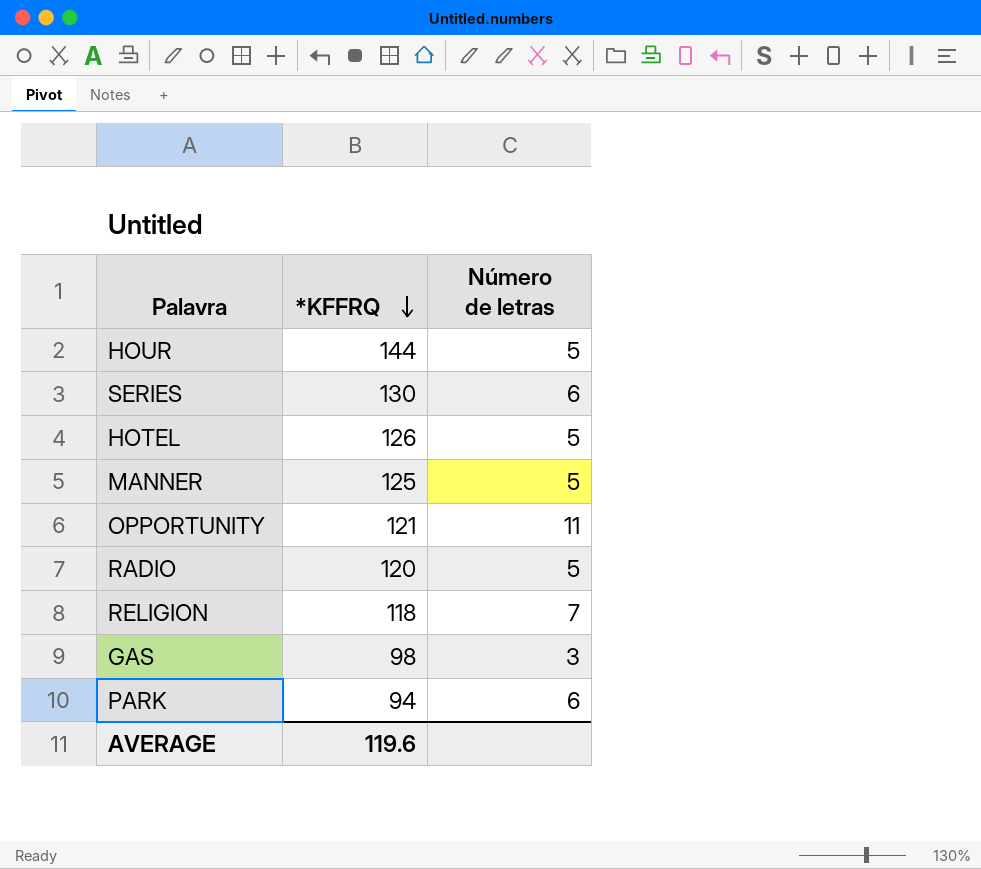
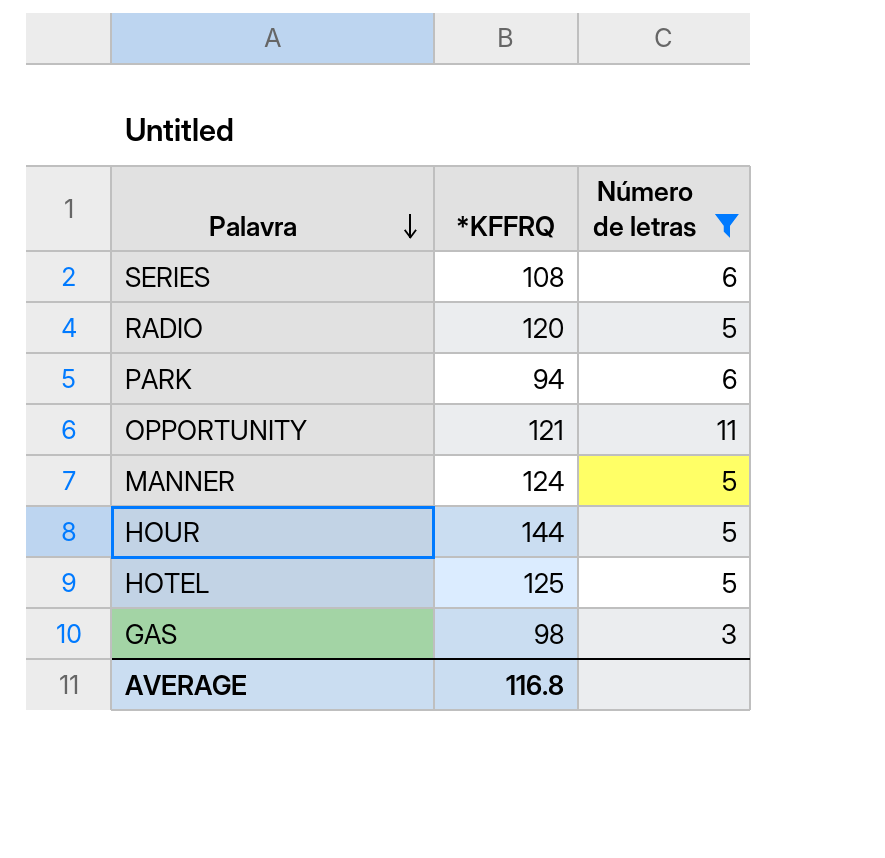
filter: none -> Número de letras != 7
row order: *KFFRQ descending -> Palavra descending
SERIES | *KFFRQ: 130 -> 108
MANNER | *KFFRQ: 125 -> 124
HOTEL | *KFFRQ: 126 -> 125
AVERAGE | *KFFRQ: 119.6 -> 116.8

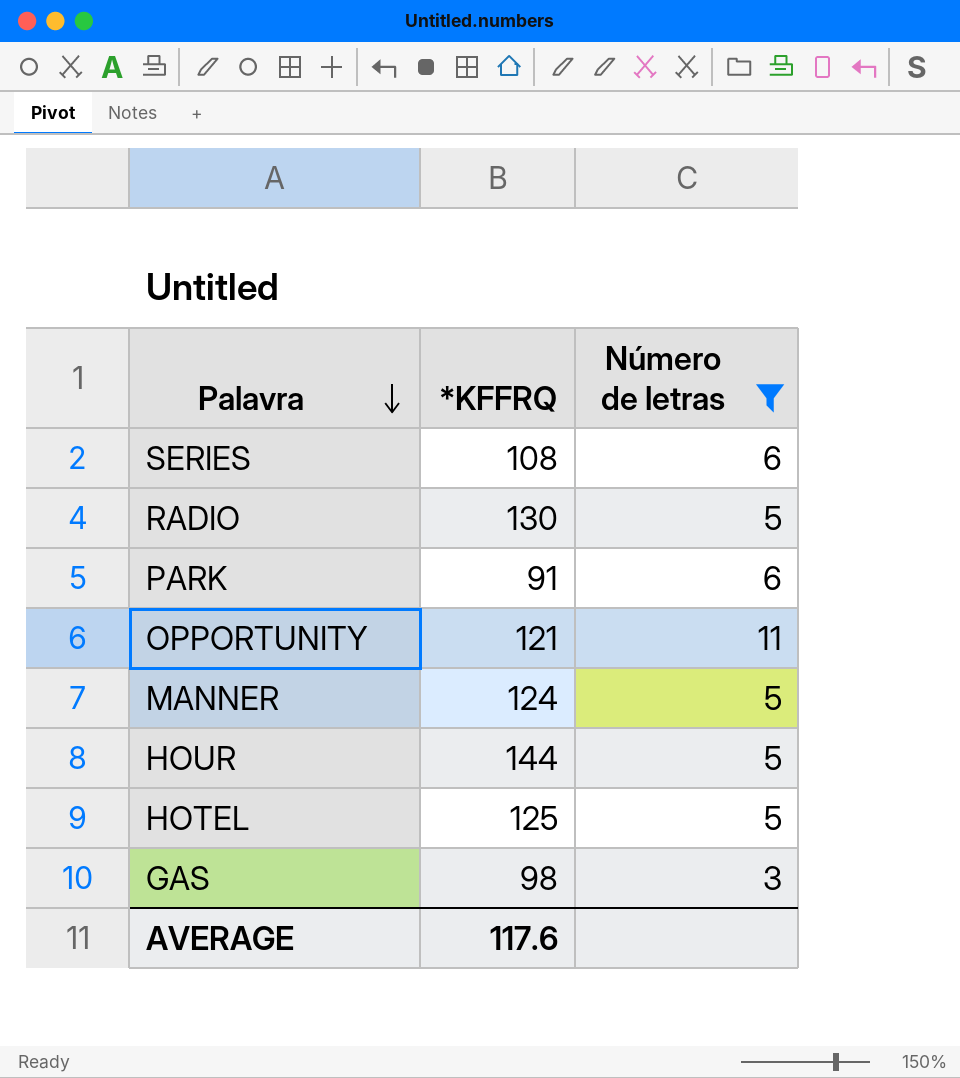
RADIO | *KFFRQ: 120 -> 130
PARK | *KFFRQ: 94 -> 91
AVERAGE | *KFFRQ: 116.8 -> 117.6

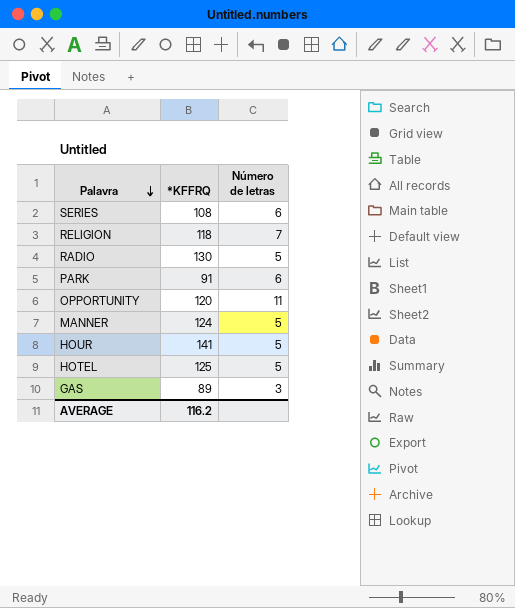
filter: Número de letras != 7 -> none
OPPORTUNITY | *KFFRQ: 121 -> 120
HOUR | *KFFRQ: 144 -> 141
GAS | *KFFRQ: 98 -> 89
AVERAGE | *KFFRQ: 117.6 -> 116.2

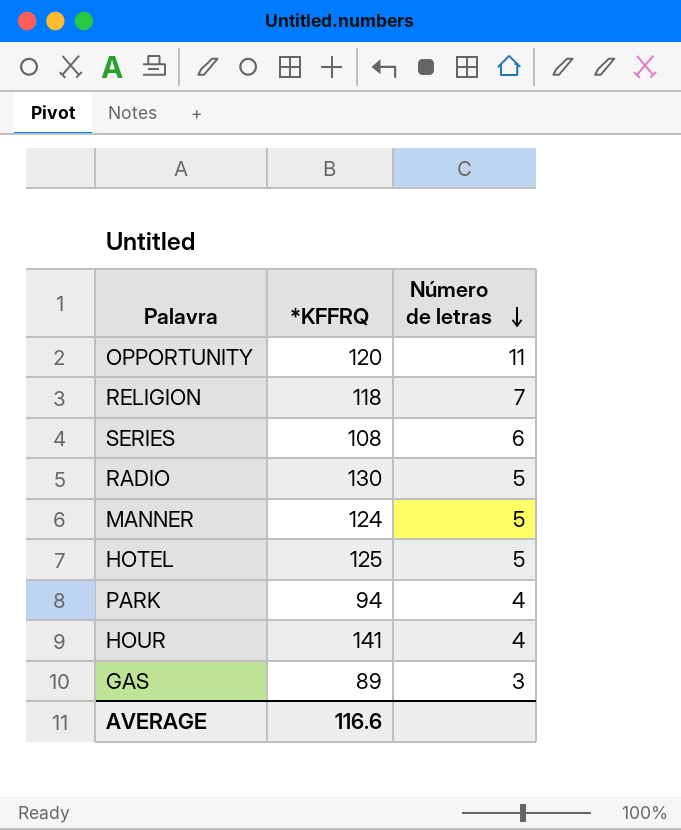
row order: Palavra descending -> Número de letras descending
PARK | *KFFRQ: 91 -> 94
PARK | Número de letras: 6 -> 4
HOUR | Número de letras: 5 -> 4
AVERAGE | *KFFRQ: 116.2 -> 116.6

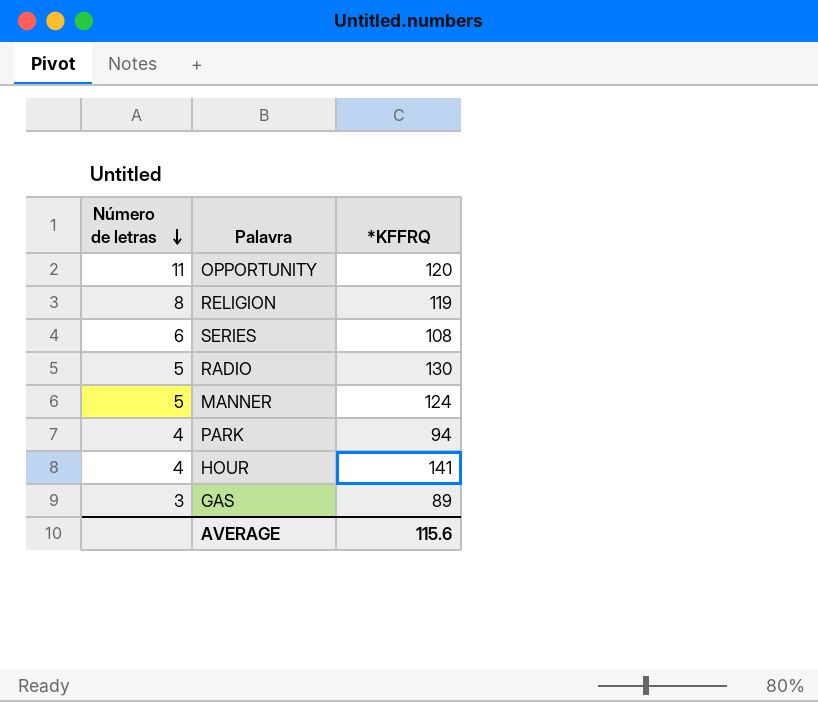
column Número de letras | position: 3 -> 1
row HOTEL: 125 | 5 -> none
RELIGION | Número de letras: 7 -> 8
RELIGION | *KFFRQ: 118 -> 119
AVERAGE | *KFFRQ: 116.6 -> 115.6

